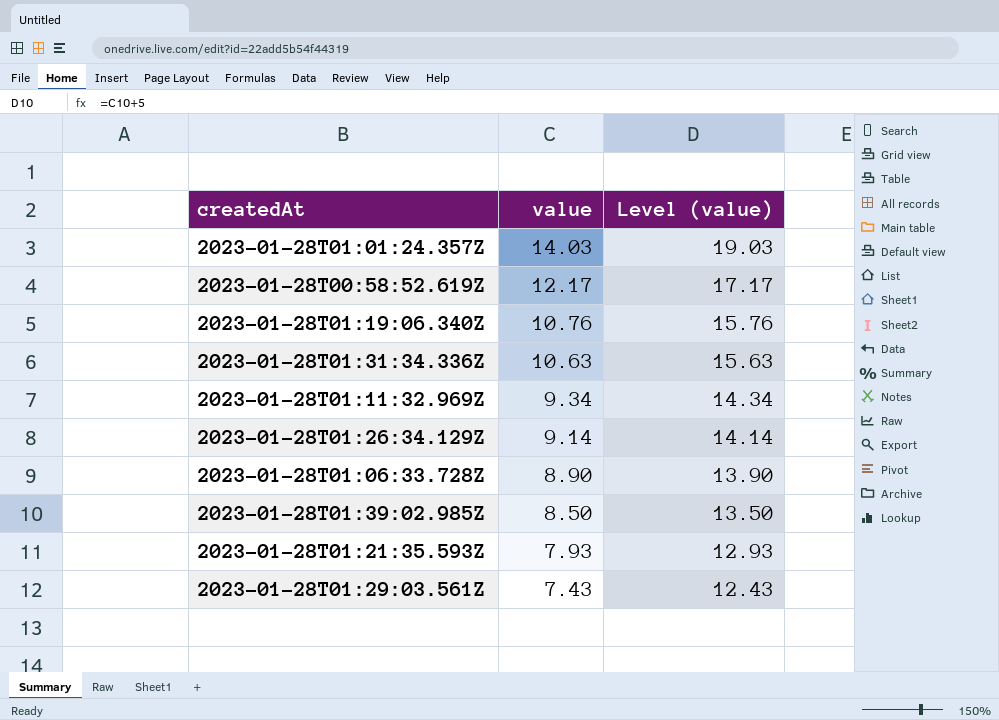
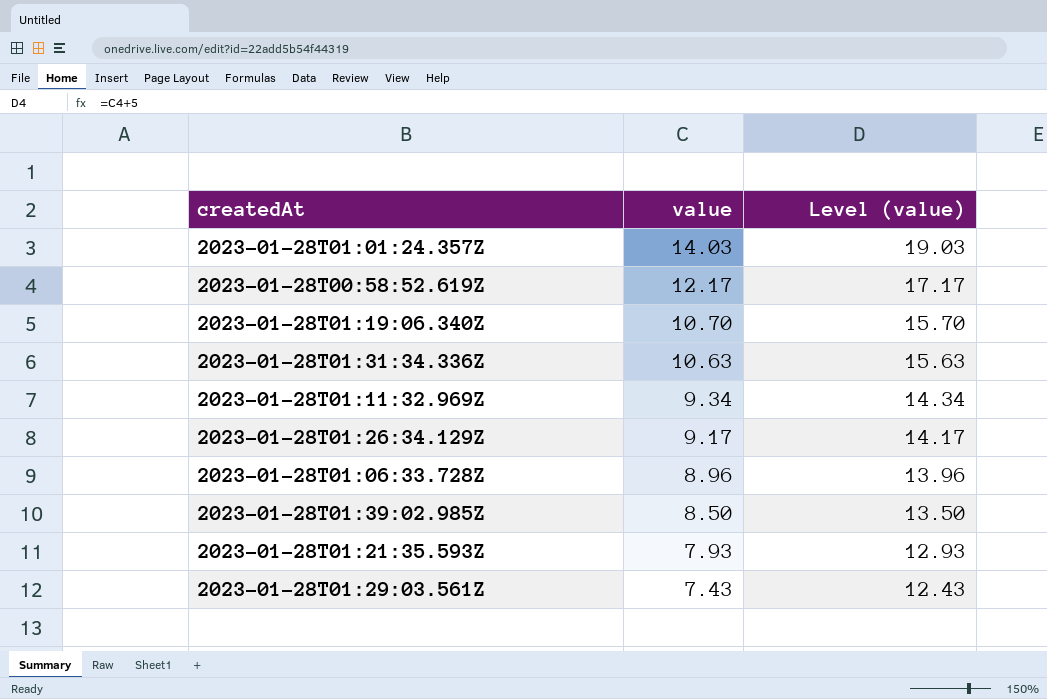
2023-01-28T01:19:06.340Z | value: 10.76 -> 10.70
2023-01-28T01:19:06.340Z | Level (value): 15.76 -> 15.70
2023-01-28T01:26:34.129Z | value: 9.14 -> 9.17
2023-01-28T01:26:34.129Z | Level (value): 14.14 -> 14.17
2023-01-28T01:06:33.728Z | value: 8.90 -> 8.96
2023-01-28T01:06:33.728Z | Level (value): 13.90 -> 13.96

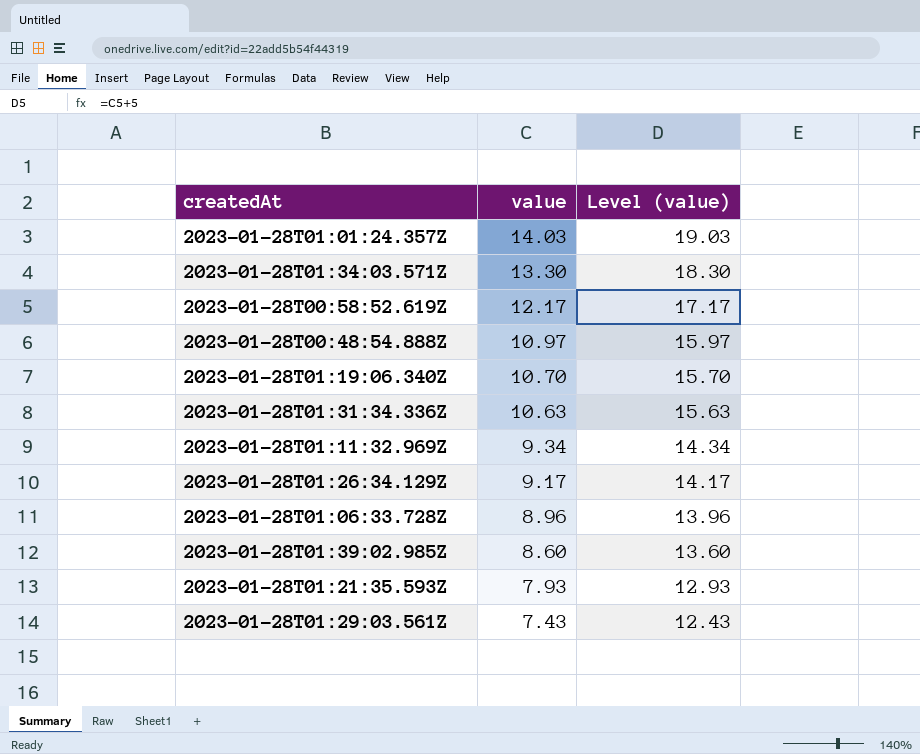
row 2023-01-28T01:34:03.571Z: none -> 13.30 | 18.30
row 2023-01-28T00:48:54.888Z: none -> 10.97 | 15.97
2023-01-28T01:39:02.985Z | value: 8.50 -> 8.60
2023-01-28T01:39:02.985Z | Level (value): 13.50 -> 13.60

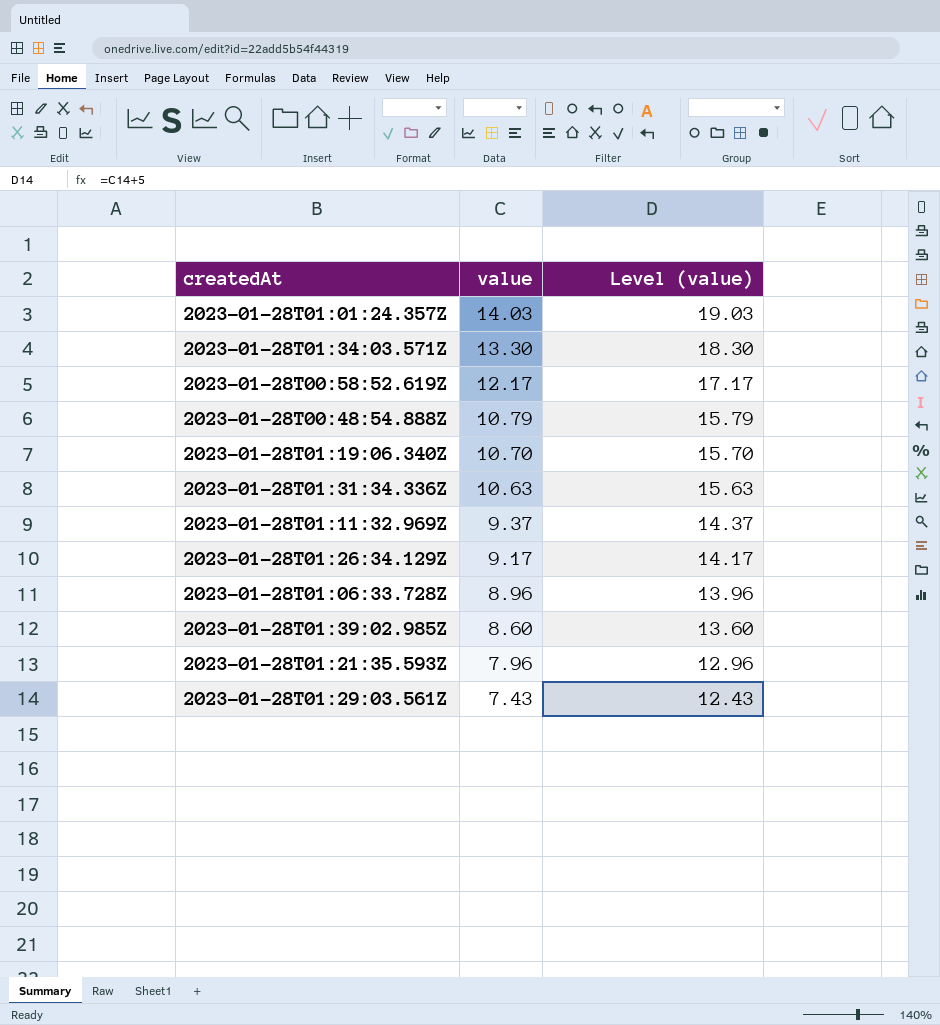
2023-01-28T00:48:54.888Z | value: 10.97 -> 10.79
2023-01-28T00:48:54.888Z | Level (value): 15.97 -> 15.79
2023-01-28T01:11:32.969Z | value: 9.34 -> 9.37
2023-01-28T01:11:32.969Z | Level (value): 14.34 -> 14.37
2023-01-28T01:21:35.593Z | value: 7.93 -> 7.96
2023-01-28T01:21:35.593Z | Level (value): 12.93 -> 12.96

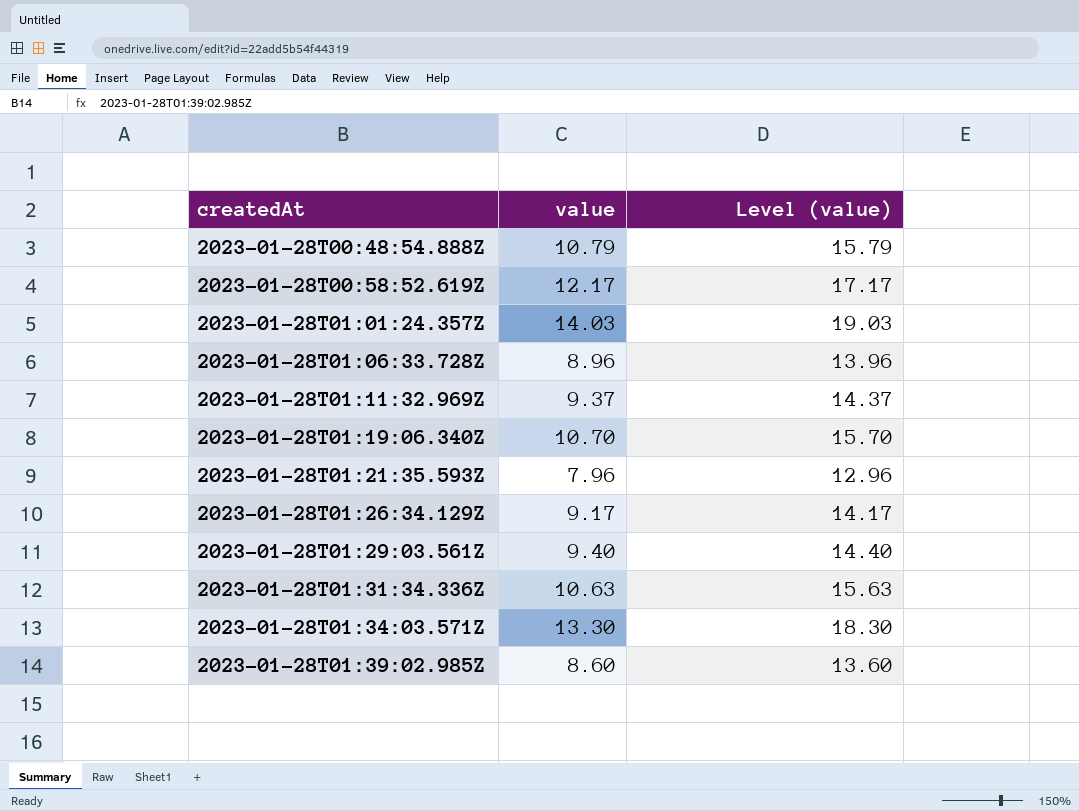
row order: value descending -> createdAt ascending
2023-01-28T01:29:03.561Z | value: 7.43 -> 9.40
2023-01-28T01:29:03.561Z | Level (value): 12.43 -> 14.40

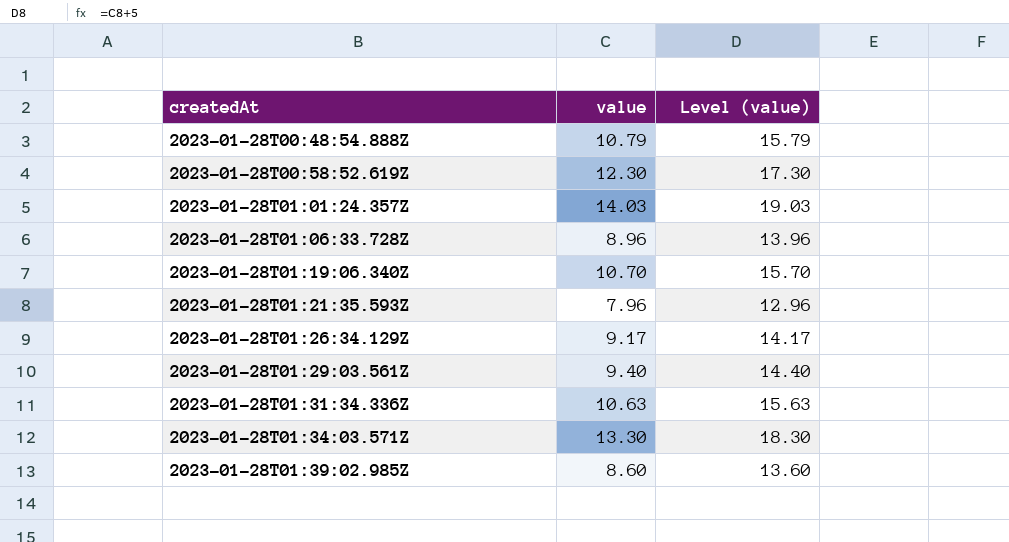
row 2023-01-28T01:11:32.969Z: 9.37 | 14.37 -> none
2023-01-28T00:58:52.619Z | value: 12.17 -> 12.30
2023-01-28T00:58:52.619Z | Level (value): 17.17 -> 17.30

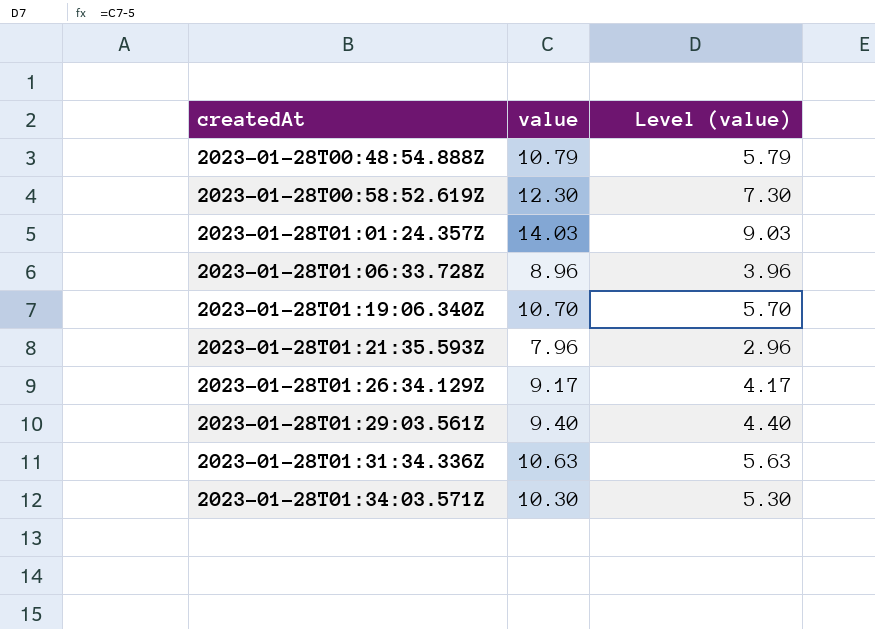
column Level (value) | formula: [value] + 5 -> [value] - 5
row 2023-01-28T01:39:02.985Z: 8.60 | 13.60 -> none
2023-01-28T01:34:03.571Z | value: 13.30 -> 10.30

